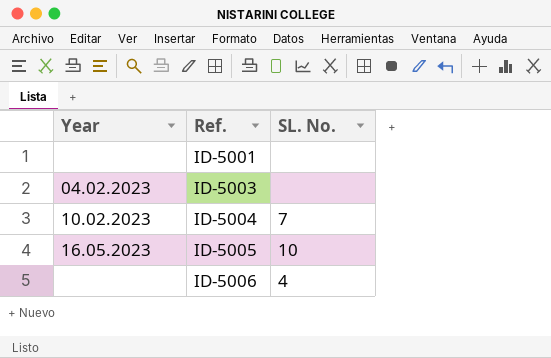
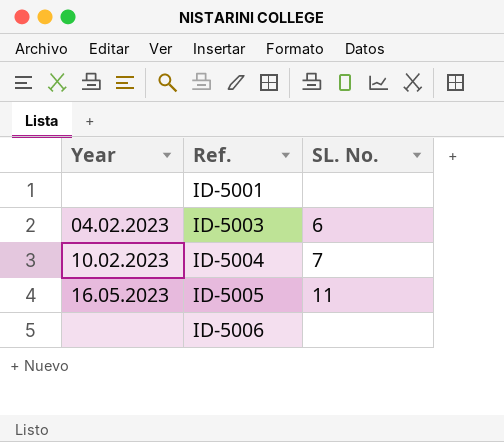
ID-5003 | SL. No.: none -> 6
ID-5005 | SL. No.: 10 -> 11
ID-5006 | SL. No.: 4 -> none

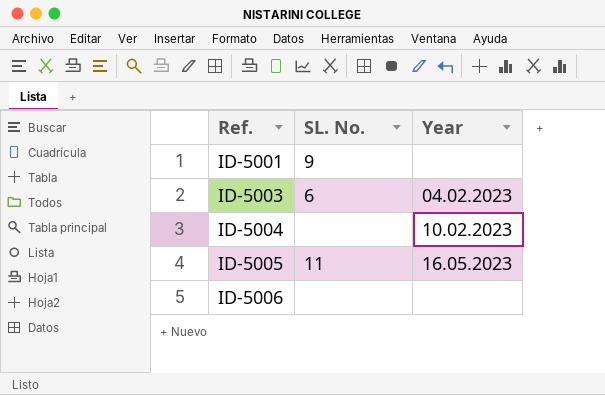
column Year | position: 1 -> 3
ID-5001 | SL. No.: none -> 9
ID-5004 | SL. No.: 7 -> none

